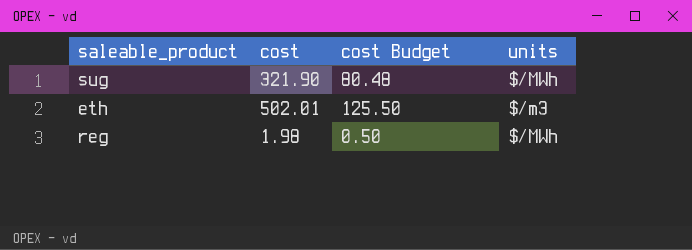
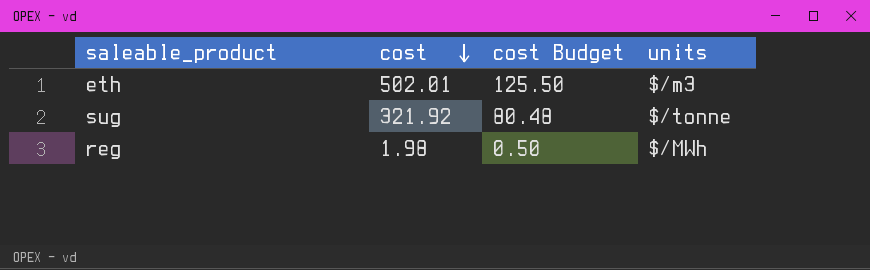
row order: none -> cost descending
sug | cost: 321.90 -> 321.92
sug | units: $/MWh -> $/tonne

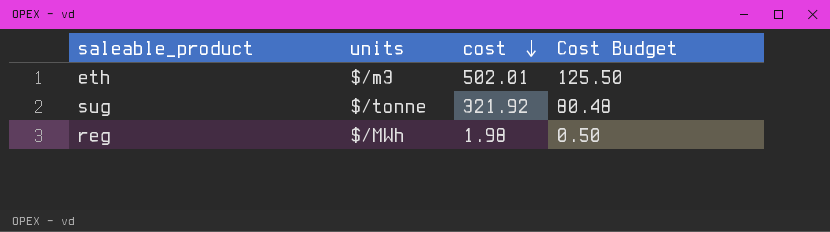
column units | position: 4 -> 2
column name: cost Budget -> Cost Budget

